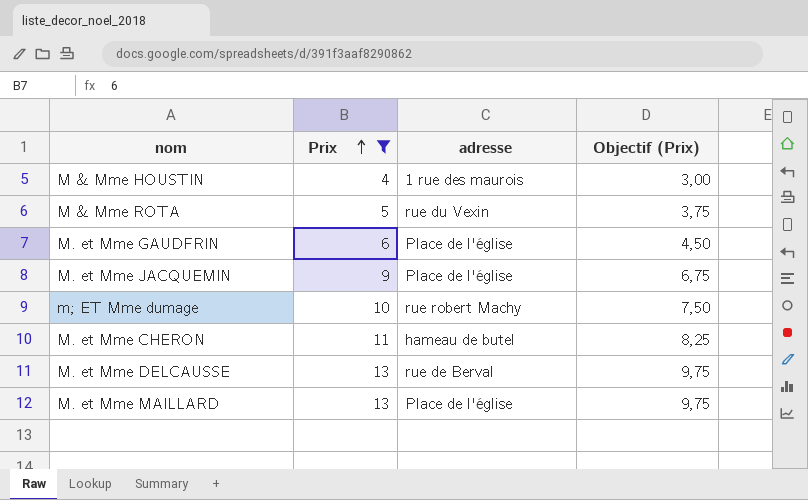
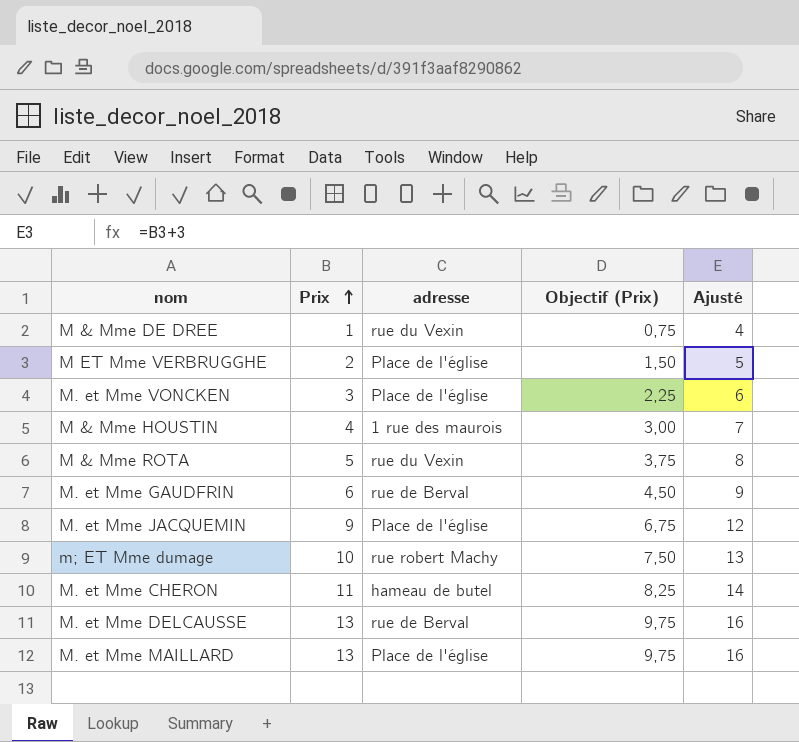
filter: Prix >= 4 -> none
column Ajusté | formula: none -> [Prix] + 3
M. et Mme GAUDFRIN | adresse: Place de l'église -> rue de Berval

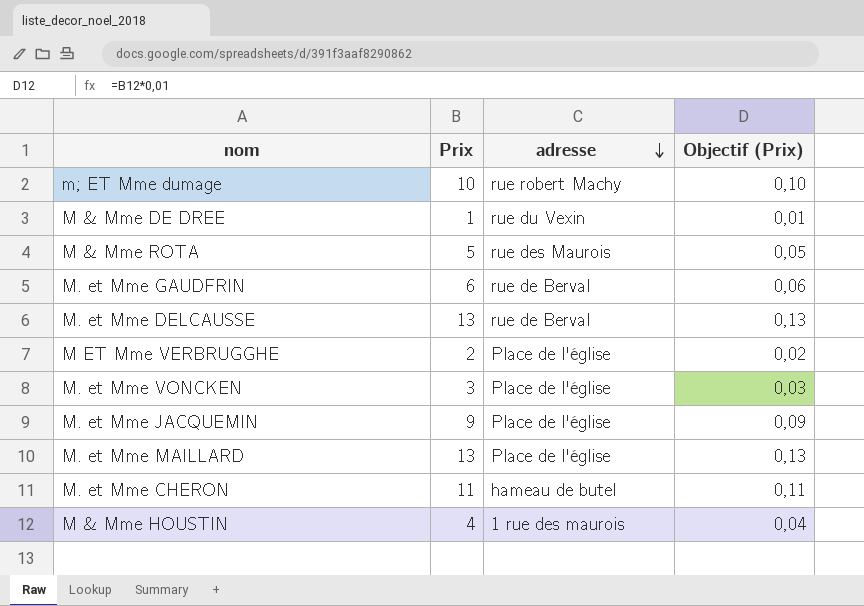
row order: Prix ascending -> adresse descending
column Ajusté | formula: [Prix] + 3 -> none
column Objectif (Prix) | formula: [Prix] * 0,75 -> [Prix] * 0,01
M & Mme ROTA | adresse: rue du Vexin -> rue des Maurois

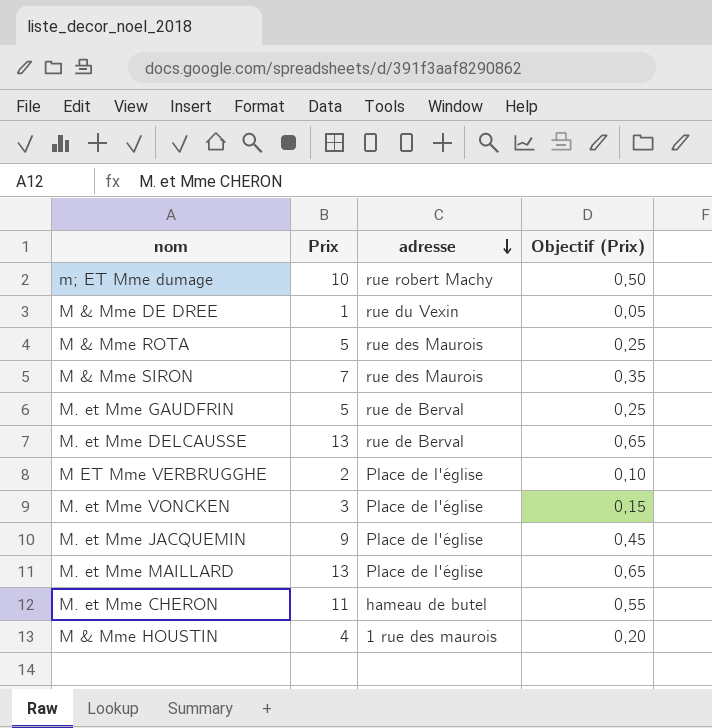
column Objectif (Prix) | formula: [Prix] * 0,01 -> [Prix] * 0,05
row M & Mme SIRON: none -> 7 | rue des Maurois | 0,35
M. et Mme GAUDFRIN | Prix: 6 -> 5

